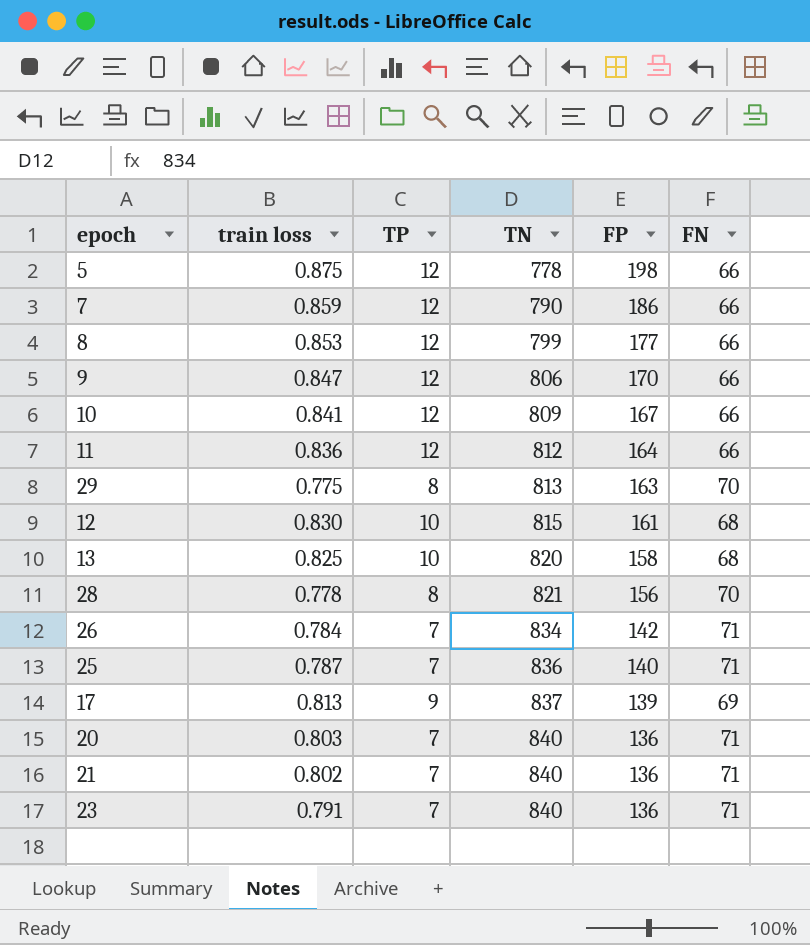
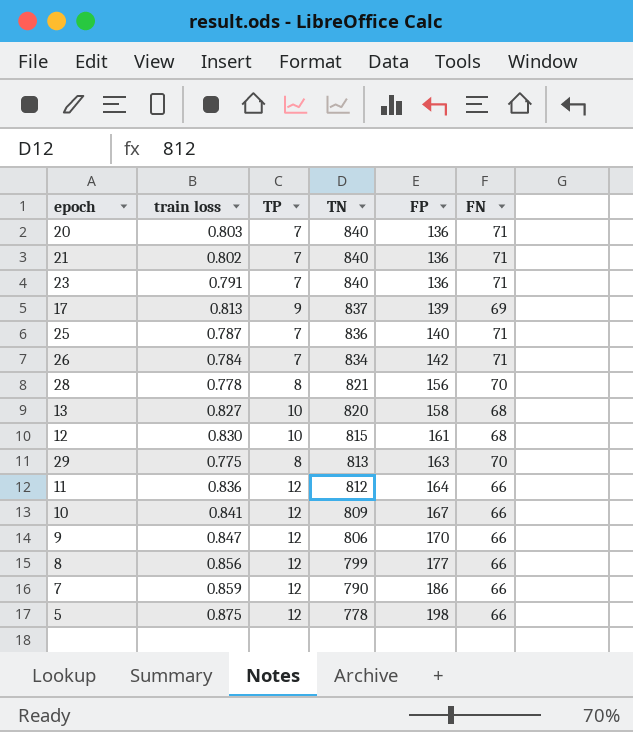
row order: TN ascending -> TN descending
13 | train loss: 0.825 -> 0.827
8 | train loss: 0.853 -> 0.856

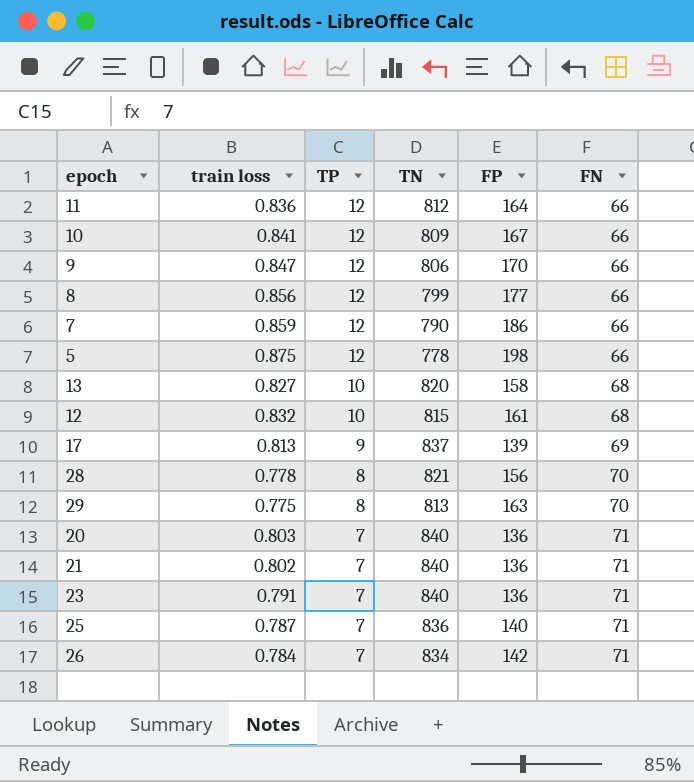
row order: TN descending -> TP descending
12 | train loss: 0.830 -> 0.832

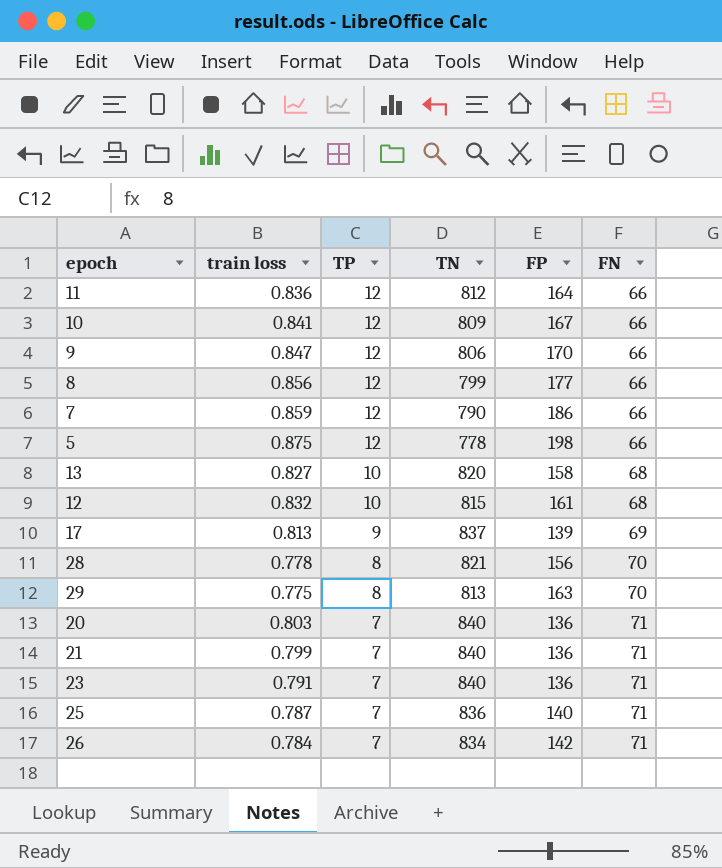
21 | train loss: 0.802 -> 0.799

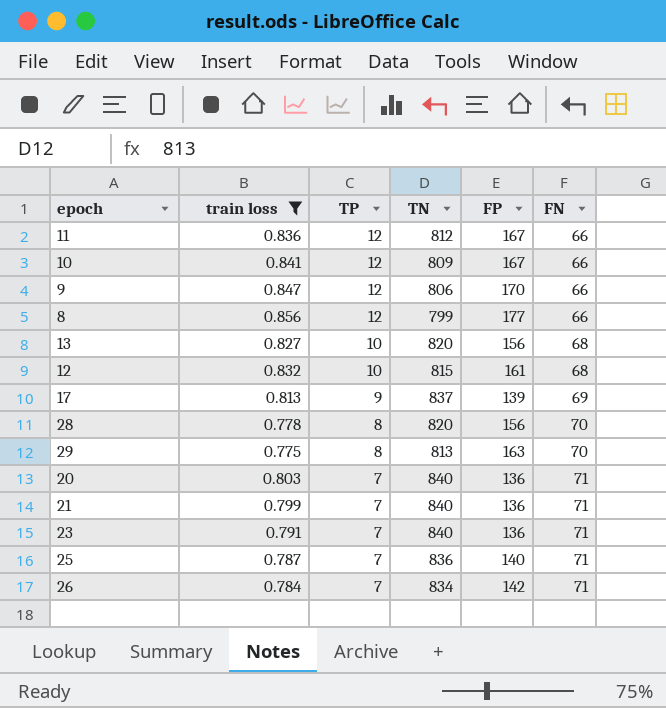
filter: none -> train loss <= 0.856
11 | FP: 164 -> 167
13 | FP: 158 -> 156
28 | TN: 821 -> 820

